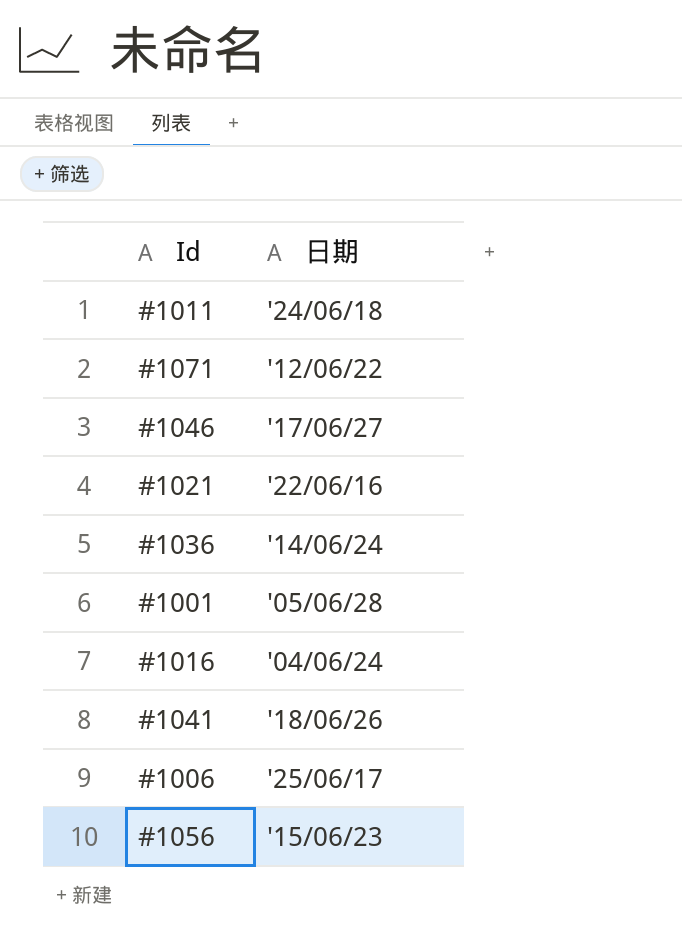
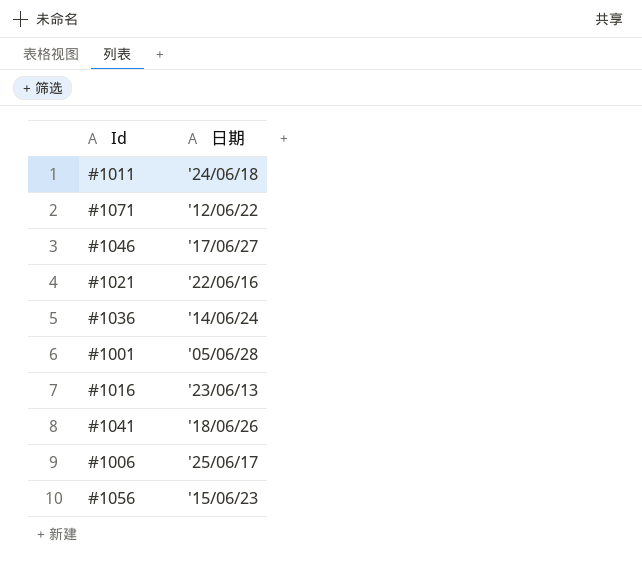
#1016 | 日期: '04/06/24 -> '23/06/13

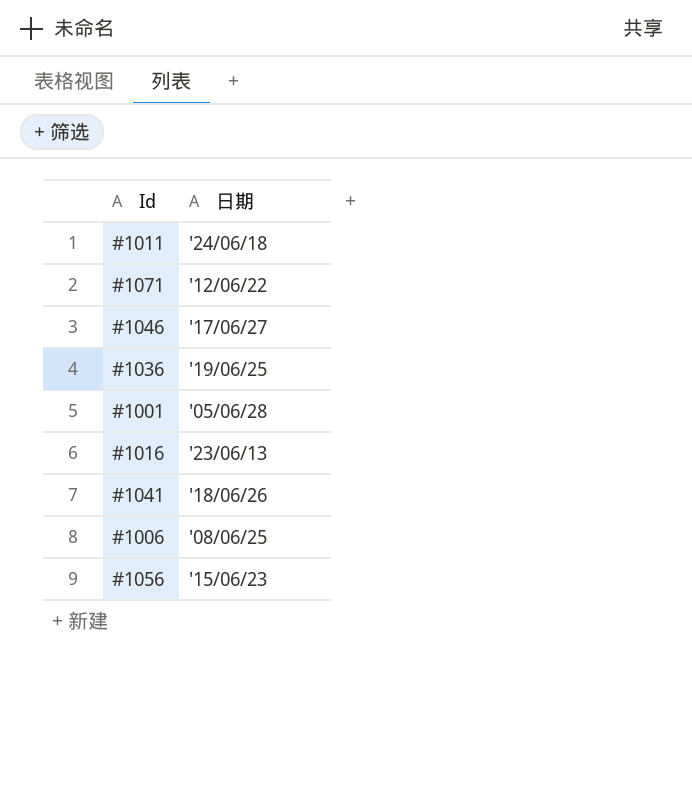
row #1021: '22/06/16 -> none
#1036 | 日期: '14/06/24 -> '19/06/25
#1006 | 日期: '25/06/17 -> '08/06/25

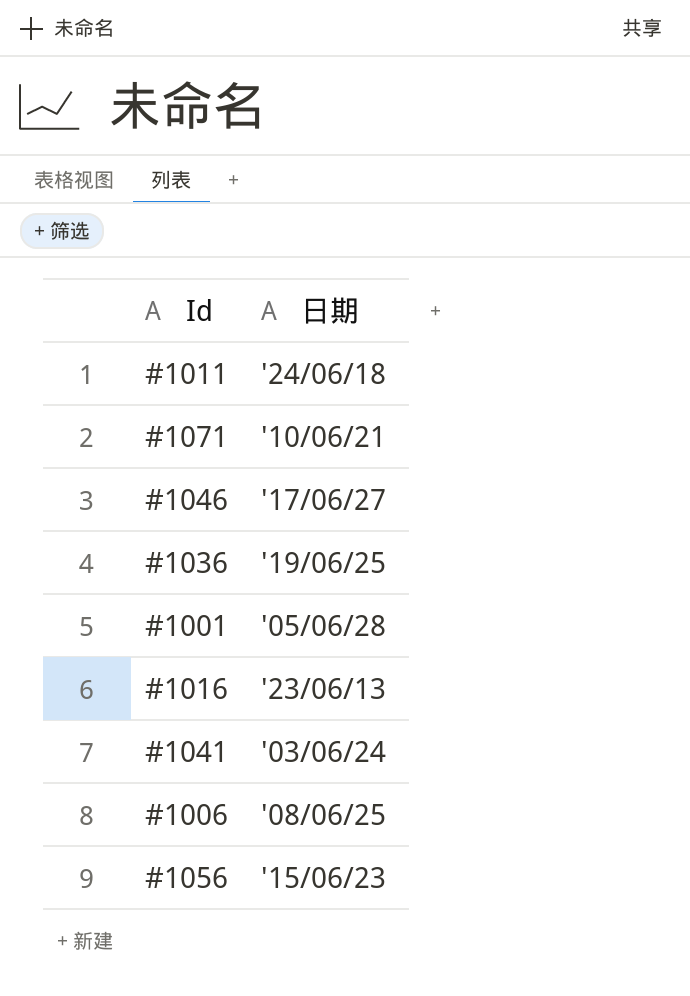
#1071 | 日期: '12/06/22 -> '10/06/21
#1041 | 日期: '18/06/26 -> '03/06/24

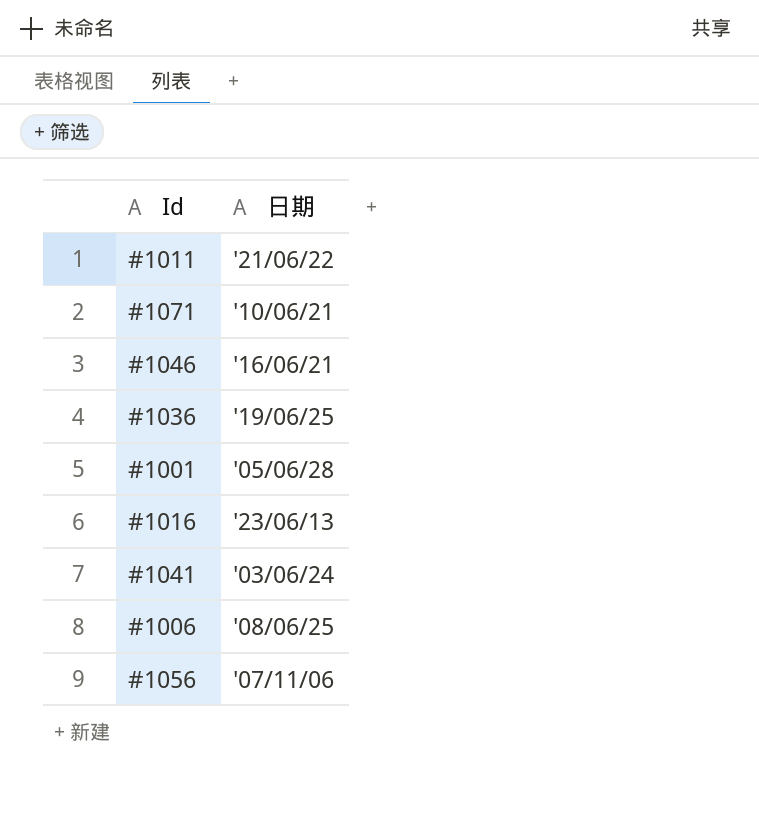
#1011 | 日期: '24/06/18 -> '21/06/22
#1046 | 日期: '17/06/27 -> '16/06/21
#1056 | 日期: '15/06/23 -> '07/11/06

